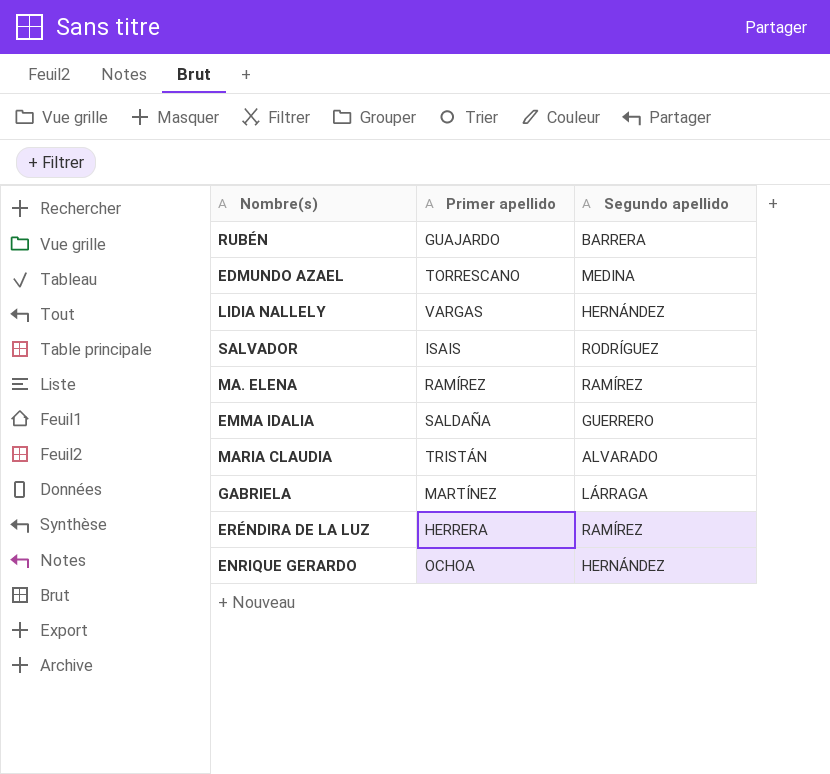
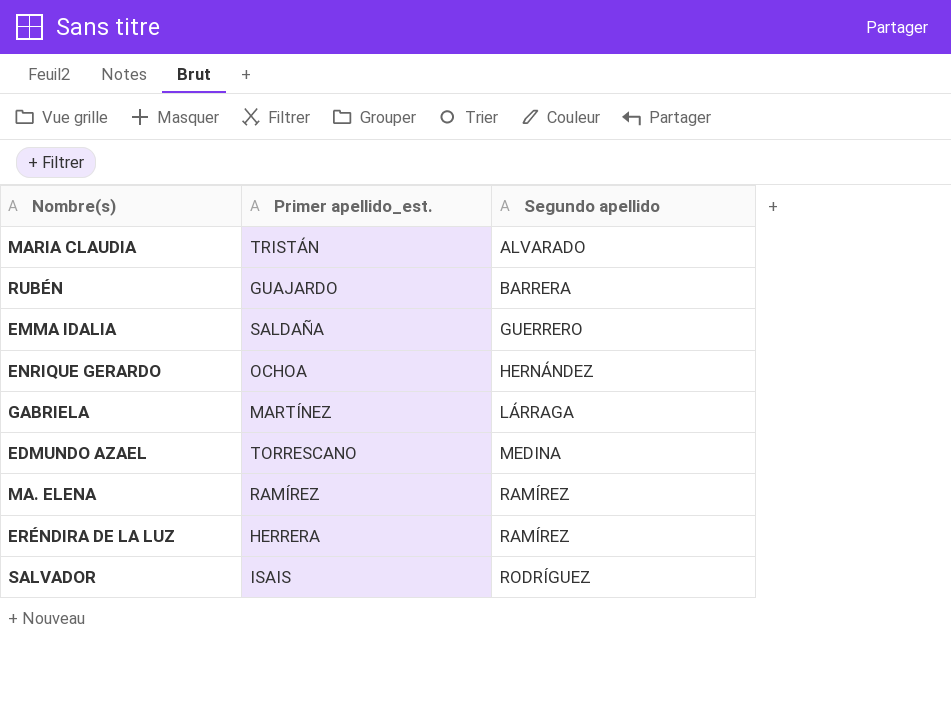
row order: none -> Segundo apellido ascending
column name: Primer apellido -> Primer apellido_est.
row LIDIA NALLELY: VARGAS | HERNÁNDEZ -> none

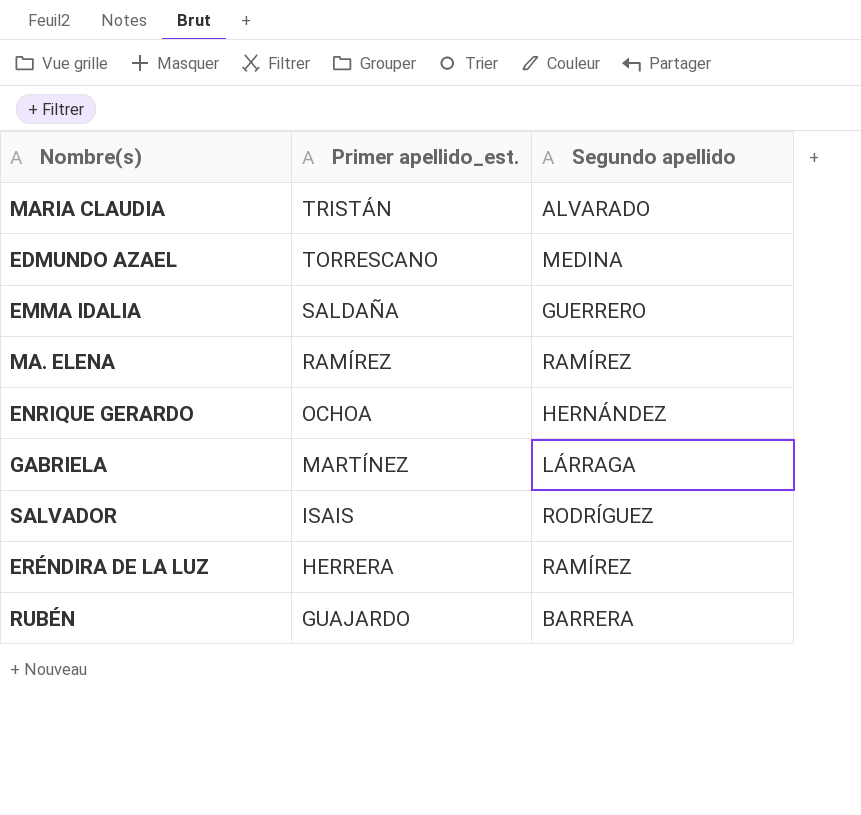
row order: Segundo apellido ascending -> Primer apellido_est. descending

